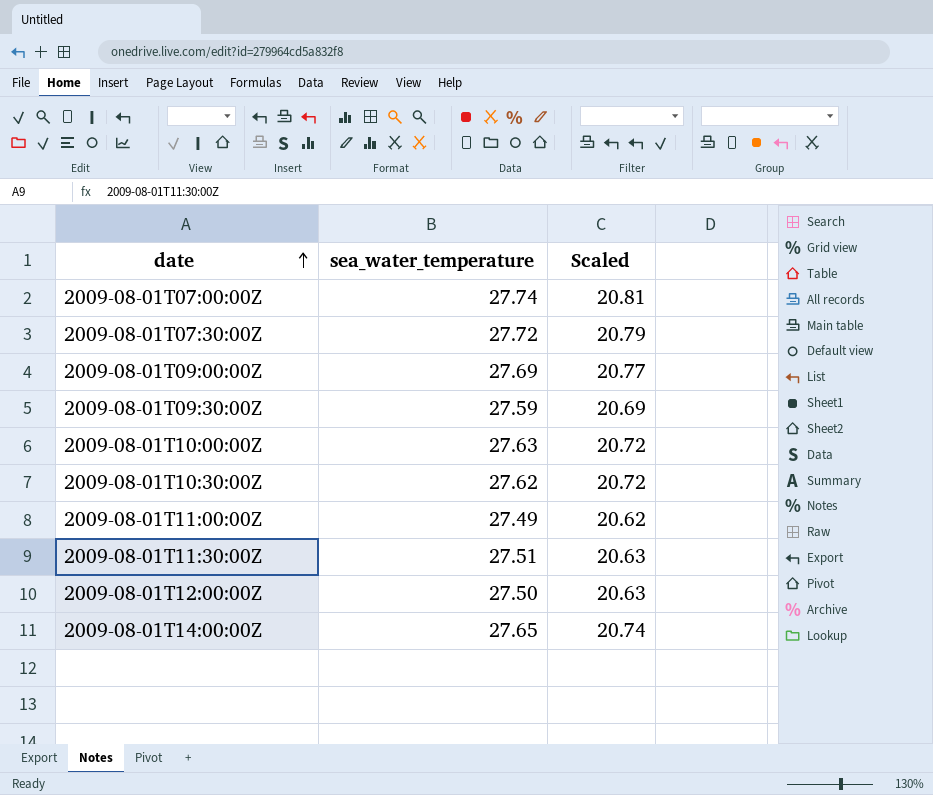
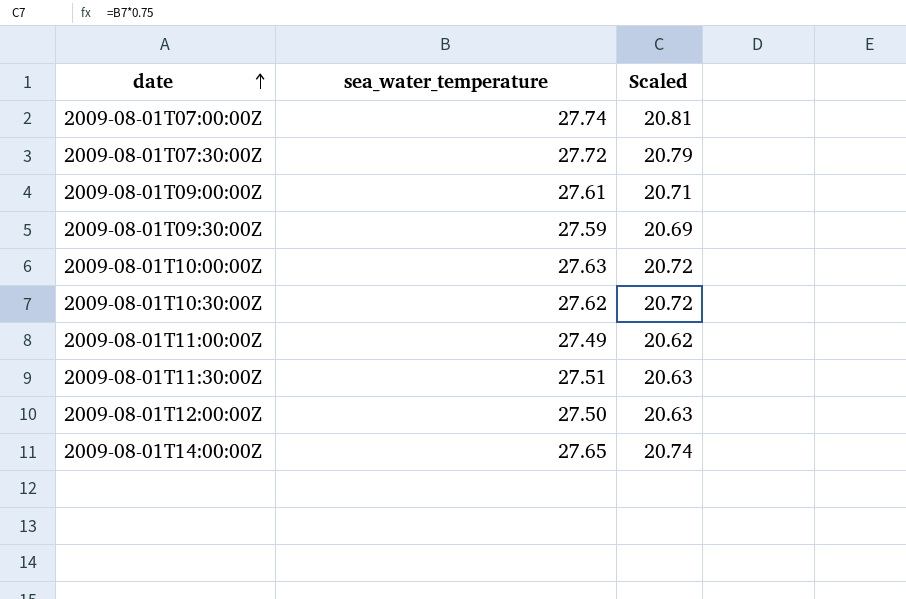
2009-08-01T09:00:00Z | sea_water_temperature: 27.69 -> 27.61
2009-08-01T09:00:00Z | Scaled: 20.77 -> 20.71

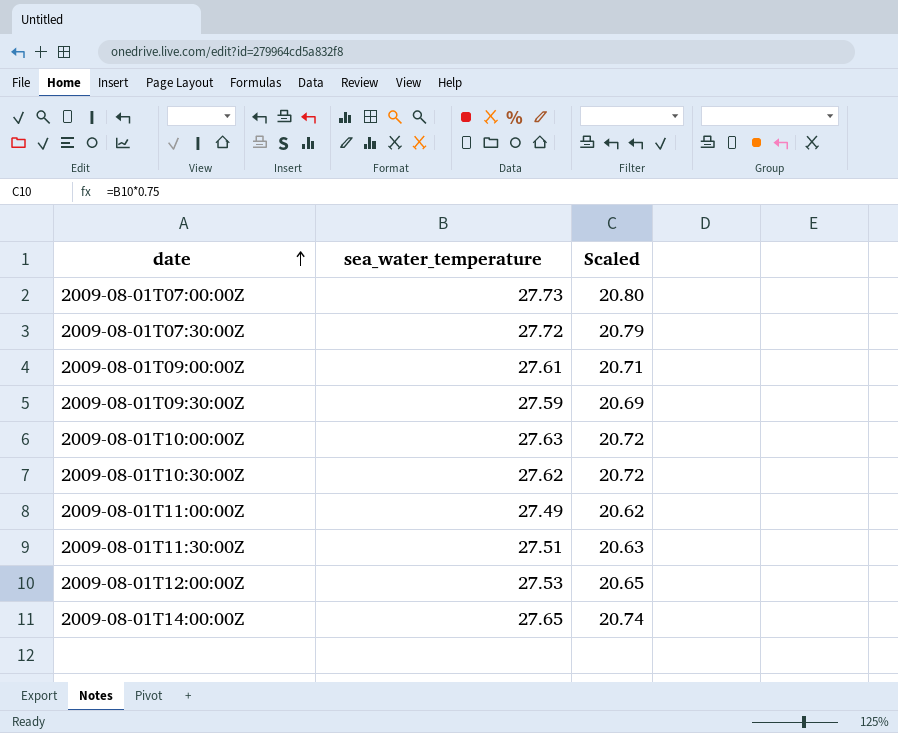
2009-08-01T07:00:00Z | sea_water_temperature: 27.74 -> 27.73
2009-08-01T07:00:00Z | Scaled: 20.81 -> 20.80
2009-08-01T12:00:00Z | sea_water_temperature: 27.50 -> 27.53
2009-08-01T12:00:00Z | Scaled: 20.63 -> 20.65

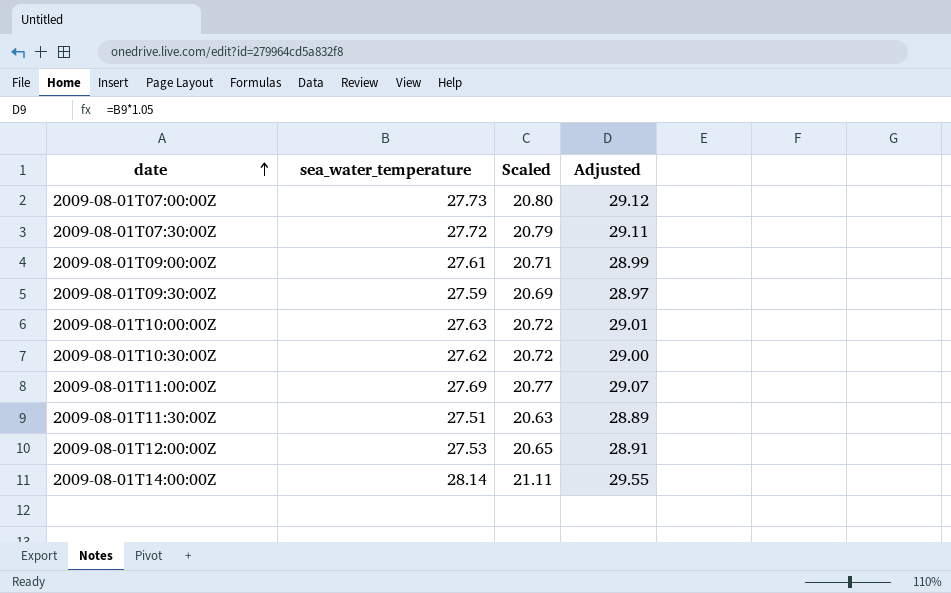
column Adjusted | formula: none -> [sea_water_temperature] * 1.05
2009-08-01T11:00:00Z | sea_water_temperature: 27.49 -> 27.69
2009-08-01T11:00:00Z | Scaled: 20.62 -> 20.77
2009-08-01T14:00:00Z | sea_water_temperature: 27.65 -> 28.14
2009-08-01T14:00:00Z | Scaled: 20.74 -> 21.11

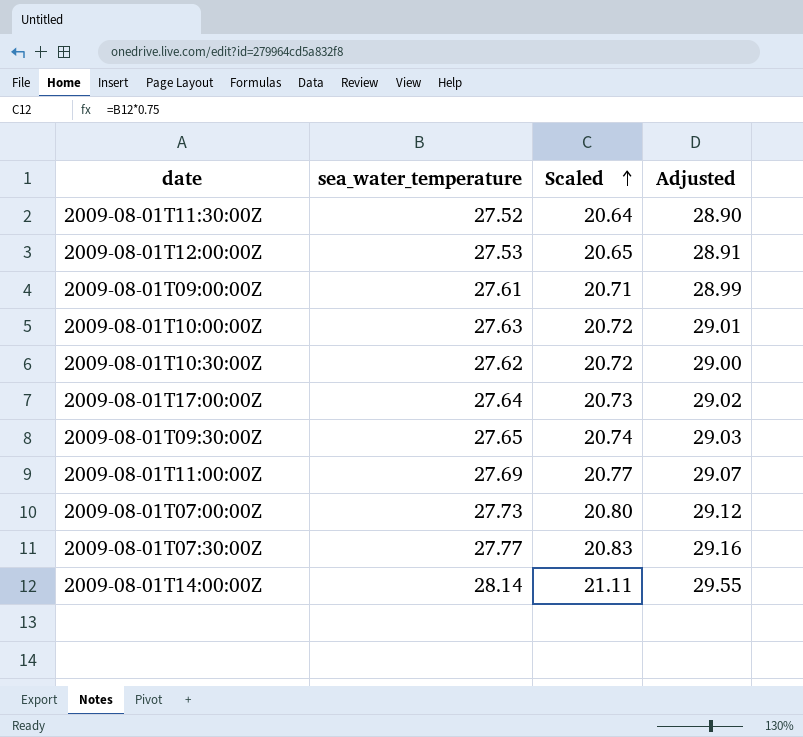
row order: date ascending -> Scaled ascending
2009-08-01T11:30:00Z | sea_water_temperature: 27.51 -> 27.52
2009-08-01T11:30:00Z | Scaled: 20.63 -> 20.64
2009-08-01T11:30:00Z | Adjusted: 28.89 -> 28.90
row 2009-08-01T17:00:00Z: none -> 27.64 | 20.73 | 29.02
2009-08-01T09:30:00Z | sea_water_temperature: 27.59 -> 27.65
2009-08-01T09:30:00Z | Scaled: 20.69 -> 20.74
2009-08-01T09:30:00Z | Adjusted: 28.97 -> 29.03
2009-08-01T07:30:00Z | sea_water_temperature: 27.72 -> 27.77
2009-08-01T07:30:00Z | Scaled: 20.79 -> 20.83
2009-08-01T07:30:00Z | Adjusted: 29.11 -> 29.16

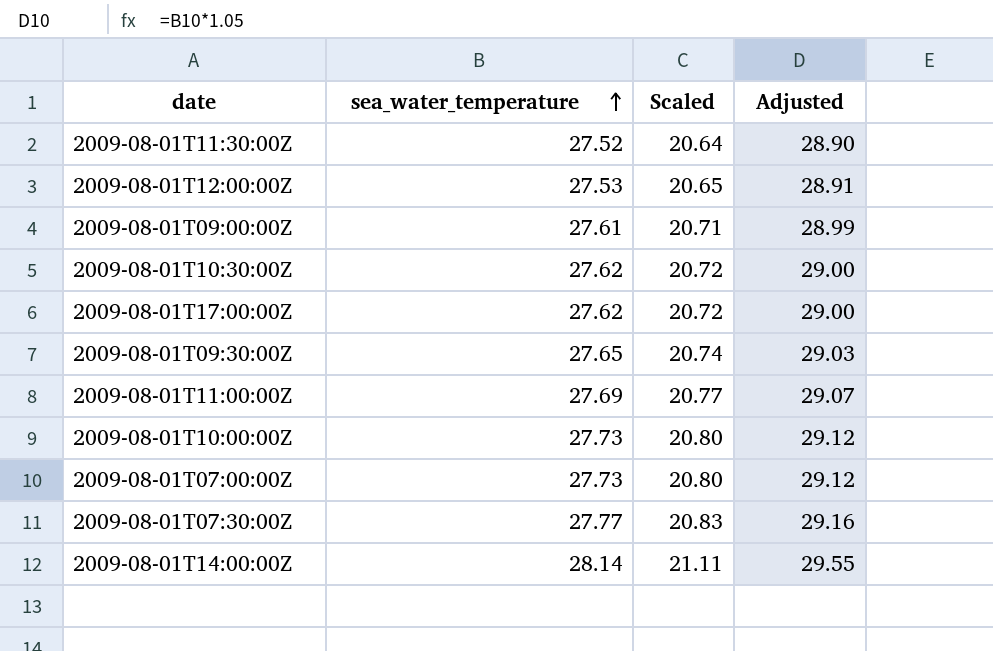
row order: Scaled ascending -> sea_water_temperature ascending
2009-08-01T17:00:00Z | sea_water_temperature: 27.64 -> 27.62
2009-08-01T17:00:00Z | Scaled: 20.73 -> 20.72
2009-08-01T17:00:00Z | Adjusted: 29.02 -> 29.00
2009-08-01T10:00:00Z | sea_water_temperature: 27.63 -> 27.73
2009-08-01T10:00:00Z | Scaled: 20.72 -> 20.80
2009-08-01T10:00:00Z | Adjusted: 29.01 -> 29.12

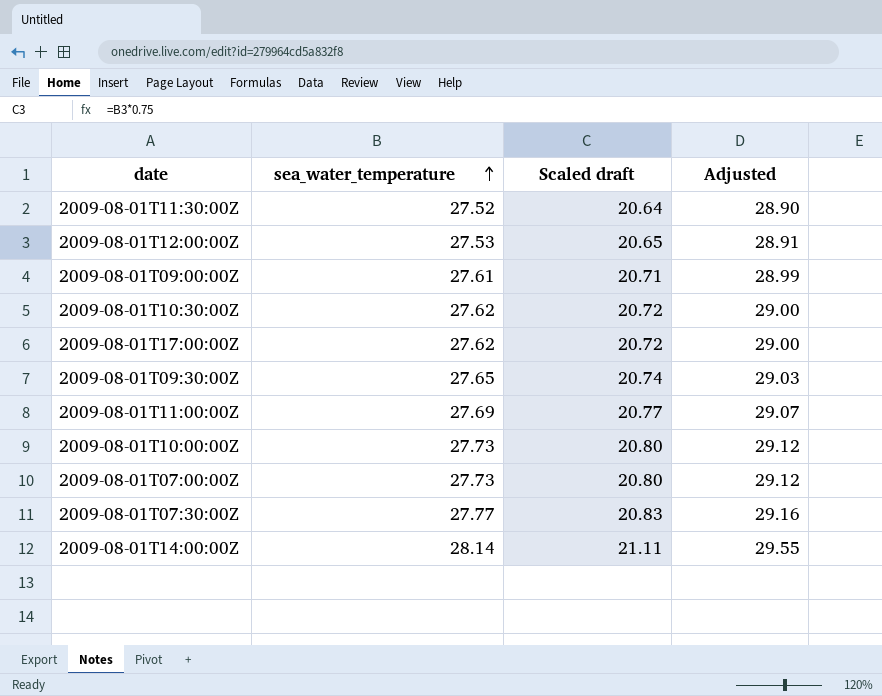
column name: Scaled -> Scaled draft

